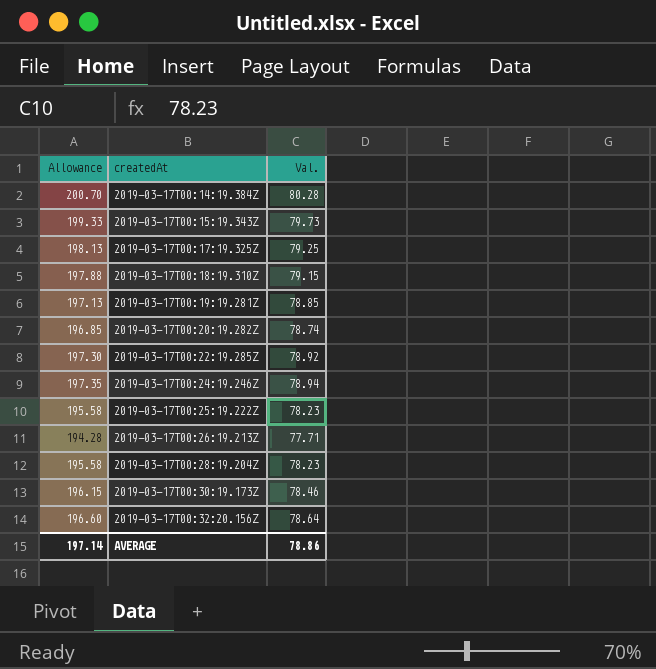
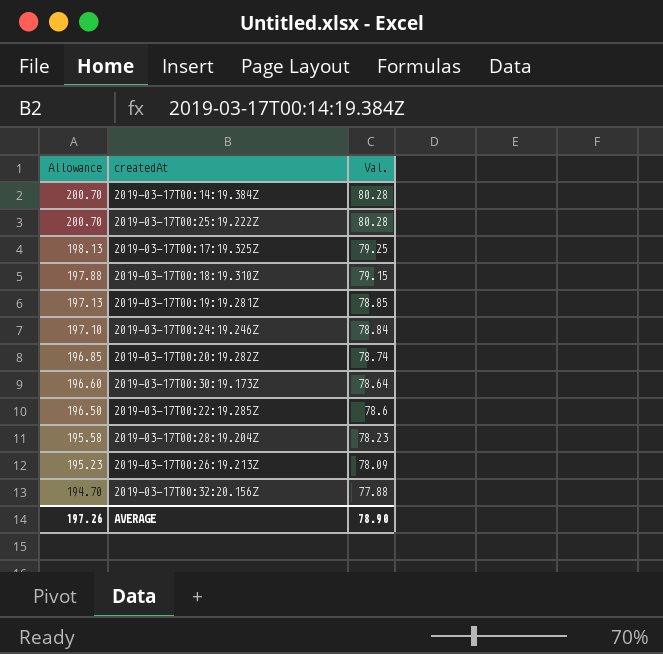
row order: createdAt ascending -> Allowance descending
row 2019-03-17T00:15:19.343Z: 199.33 | 79.73 -> none
2019-03-17T00:25:19.222Z | Allowance: 195.58 -> 200.70
2019-03-17T00:25:19.222Z | Val.: 78.23 -> 80.28
2019-03-17T00:24:19.246Z | Allowance: 197.35 -> 197.10
2019-03-17T00:24:19.246Z | Val.: 78.94 -> 78.84
2019-03-17T00:30:19.173Z | Allowance: 196.15 -> 196.60
2019-03-17T00:30:19.173Z | Val.: 78.46 -> 78.64
2019-03-17T00:22:19.285Z | Allowance: 197.30 -> 196.50
2019-03-17T00:22:19.285Z | Val.: 78.92 -> 78.6
2019-03-17T00:26:19.213Z | Allowance: 194.28 -> 195.23
2019-03-17T00:26:19.213Z | Val.: 77.71 -> 78.09
2019-03-17T00:32:20.156Z | Allowance: 196.60 -> 194.70
2019-03-17T00:32:20.156Z | Val.: 78.64 -> 77.88
AVERAGE | Allowance: 197.14 -> 197.26
AVERAGE | Val.: 78.86 -> 78.90

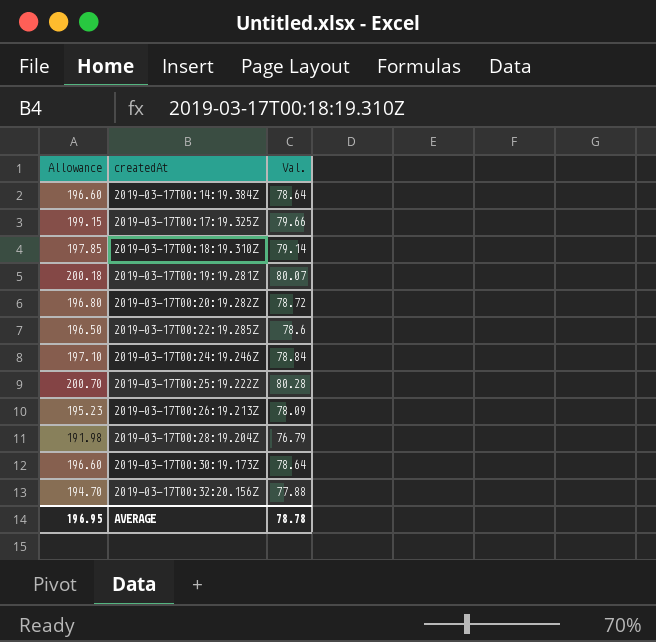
row order: Allowance descending -> createdAt ascending
2019-03-17T00:14:19.384Z | Allowance: 200.70 -> 196.60
2019-03-17T00:14:19.384Z | Val.: 80.28 -> 78.64
2019-03-17T00:17:19.325Z | Allowance: 198.13 -> 199.15
2019-03-17T00:17:19.325Z | Val.: 79.25 -> 79.66
2019-03-17T00:18:19.310Z | Allowance: 197.88 -> 197.85
2019-03-17T00:18:19.310Z | Val.: 79.15 -> 79.14
2019-03-17T00:19:19.281Z | Allowance: 197.13 -> 200.18
2019-03-17T00:19:19.281Z | Val.: 78.85 -> 80.07
2019-03-17T00:20:19.282Z | Allowance: 196.85 -> 196.80
2019-03-17T00:20:19.282Z | Val.: 78.74 -> 78.72
2019-03-17T00:28:19.204Z | Allowance: 195.58 -> 191.98
2019-03-17T00:28:19.204Z | Val.: 78.23 -> 76.79
AVERAGE | Allowance: 197.26 -> 196.95
AVERAGE | Val.: 78.90 -> 78.78

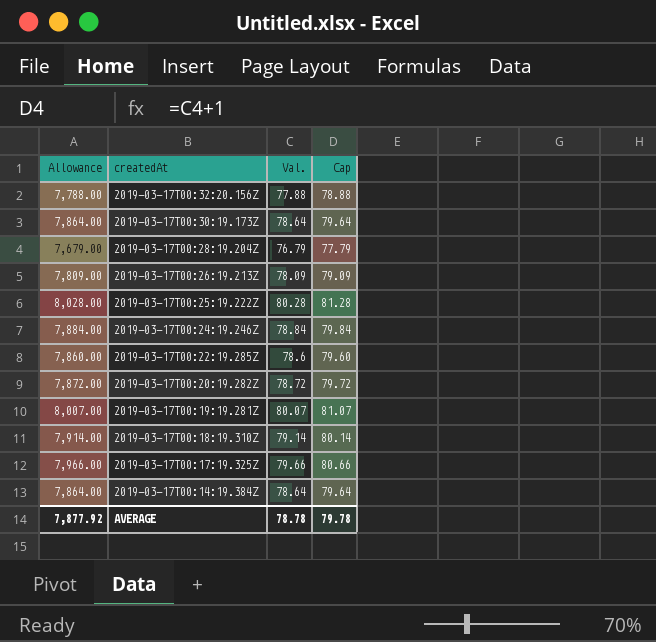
row order: createdAt ascending -> createdAt descending
column Allowance | formula: [Val.] * 2.5 -> [Val.] * 100
column Cap | formula: none -> [Val.] + 1
AVERAGE | Allowance: 196.95 -> 7,877.92

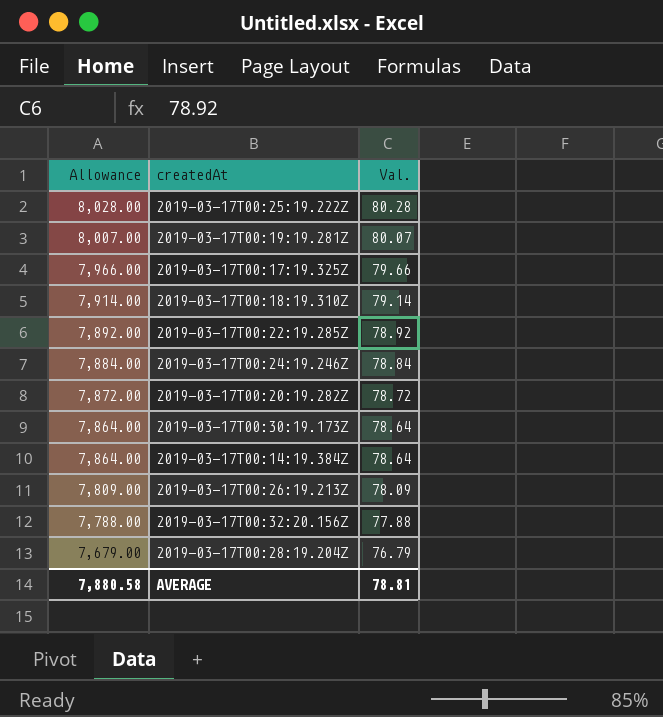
row order: createdAt descending -> Allowance descending
column Cap | formula: [Val.] + 1 -> none
2019-03-17T00:22:19.285Z | Allowance: 7,860.00 -> 7,892.00
2019-03-17T00:22:19.285Z | Val.: 78.6 -> 78.92
AVERAGE | Allowance: 7,877.92 -> 7,880.58
AVERAGE | Val.: 78.78 -> 78.81

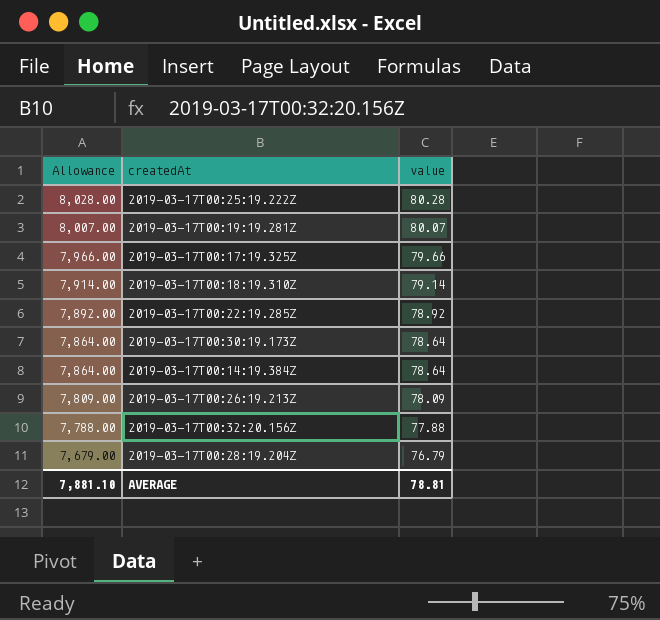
column name: Val. -> value
row 2019-03-17T00:24:19.246Z: 7,884.00 | 78.84 -> none
row 2019-03-17T00:20:19.282Z: 7,872.00 | 78.72 -> none
AVERAGE | Allowance: 7,880.58 -> 7,881.10

